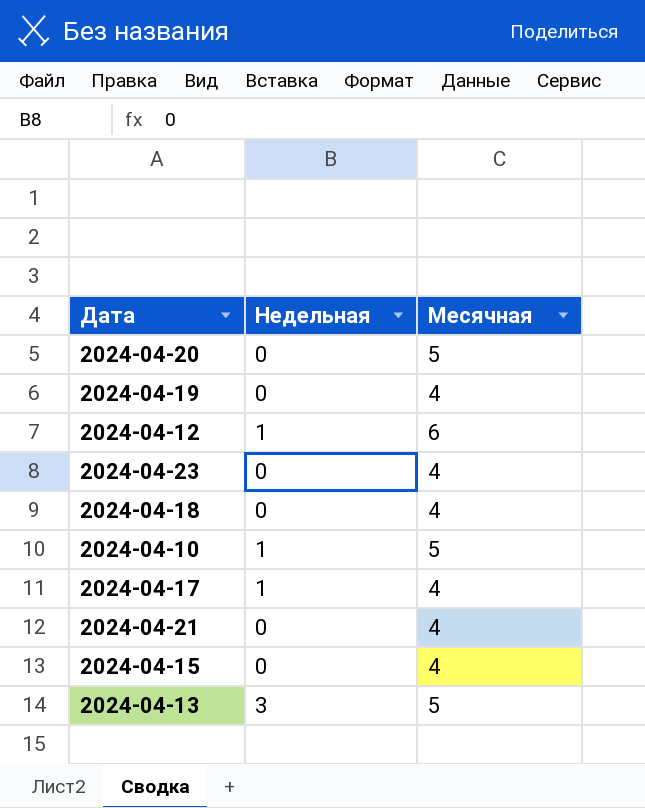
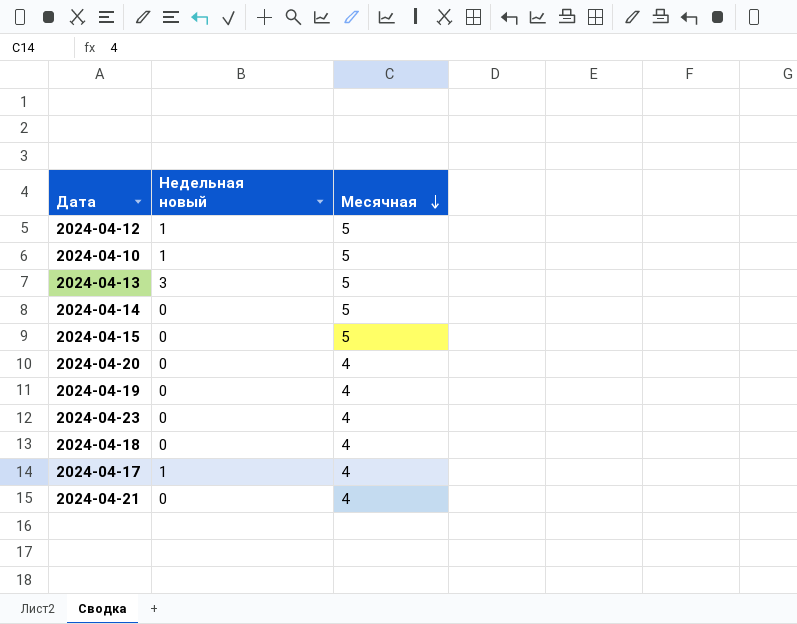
row order: none -> Месячная descending
column name: Недельная -> Недельная новый
2024-04-12 | Месячная: 6 -> 5
row 2024-04-14: none -> 0 | 5
2024-04-15 | Месячная: 4 -> 5
2024-04-20 | Месячная: 5 -> 4

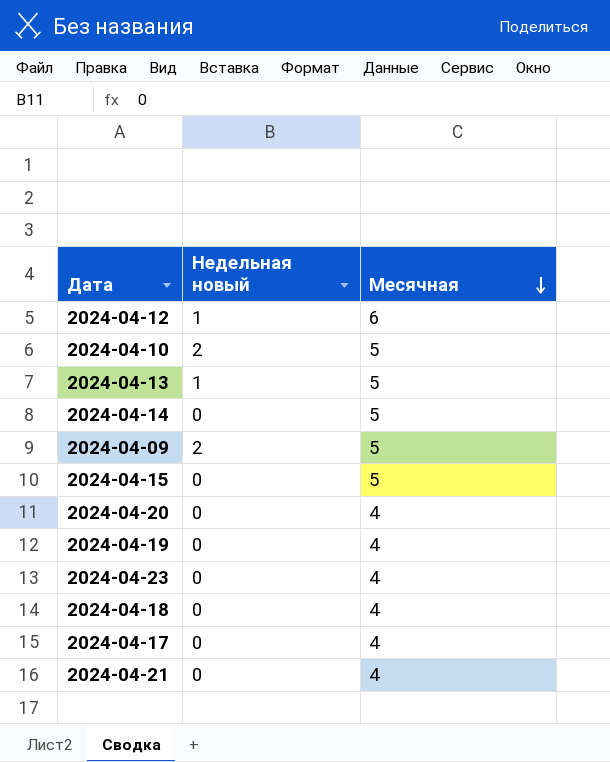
2024-04-12 | Месячная: 5 -> 6
2024-04-10 | Недельная новый: 1 -> 2
2024-04-13 | Недельная новый: 3 -> 1
row 2024-04-09: none -> 2 | 5
2024-04-17 | Недельная новый: 1 -> 0

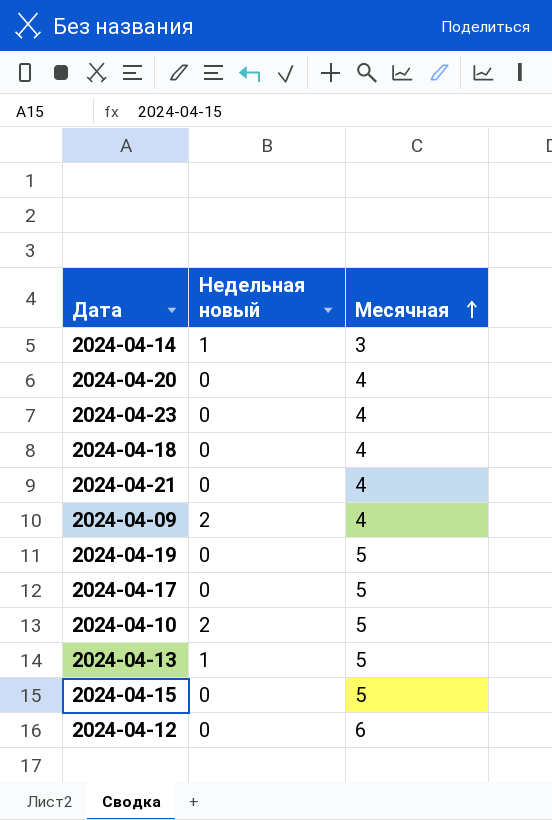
row order: Месячная descending -> Месячная ascending
2024-04-14 | Недельная новый: 0 -> 1
2024-04-14 | Месячная: 5 -> 3
2024-04-09 | Месячная: 5 -> 4
2024-04-19 | Месячная: 4 -> 5
2024-04-17 | Месячная: 4 -> 5
2024-04-12 | Недельная новый: 1 -> 0

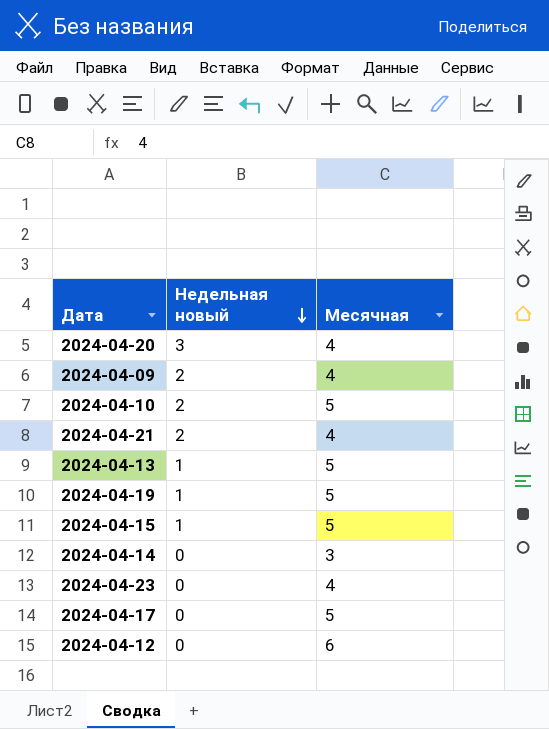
row order: Месячная ascending -> Недельная новый descending
row 2024-04-18: 0 | 4 -> none
2024-04-20 | Недельная новый: 0 -> 3
2024-04-21 | Недельная новый: 0 -> 2
2024-04-19 | Недельная новый: 0 -> 1
2024-04-15 | Недельная новый: 0 -> 1
2024-04-14 | Недельная новый: 1 -> 0

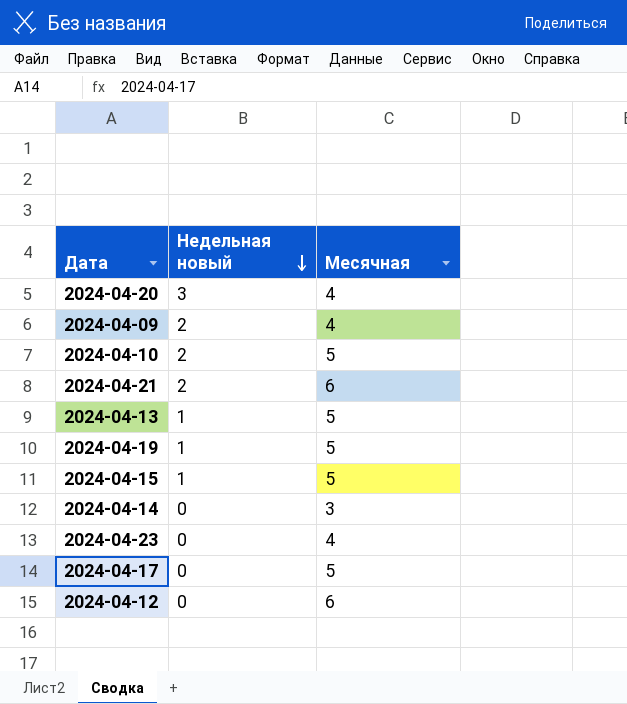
2024-04-21 | Месячная: 4 -> 6

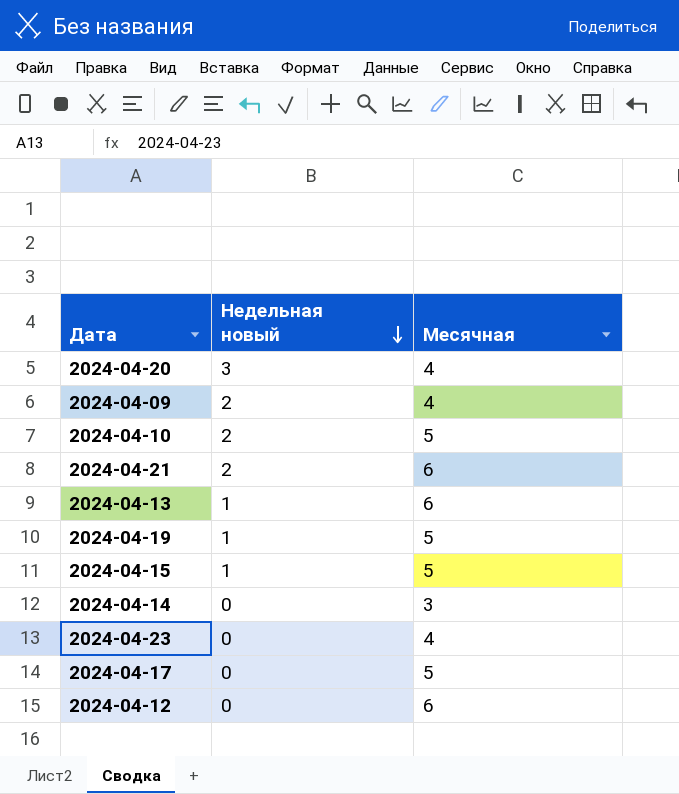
2024-04-13 | Месячная: 5 -> 6

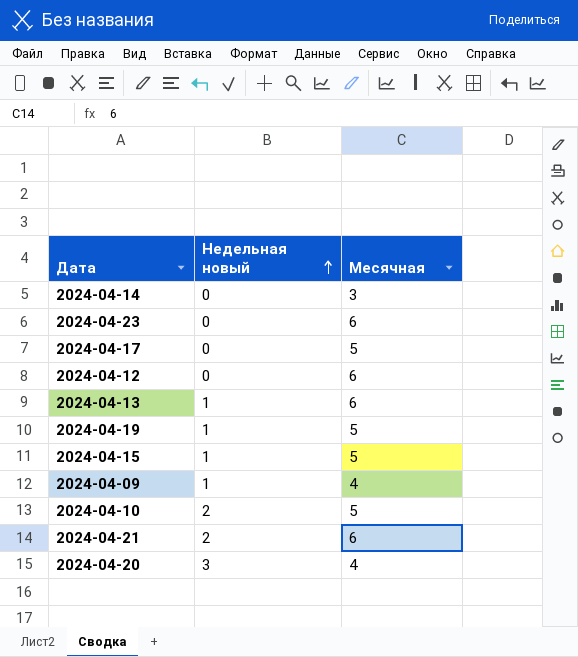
row order: Недельная новый descending -> Недельная новый ascending
2024-04-23 | Месячная: 4 -> 6
2024-04-09 | Недельная новый: 2 -> 1

